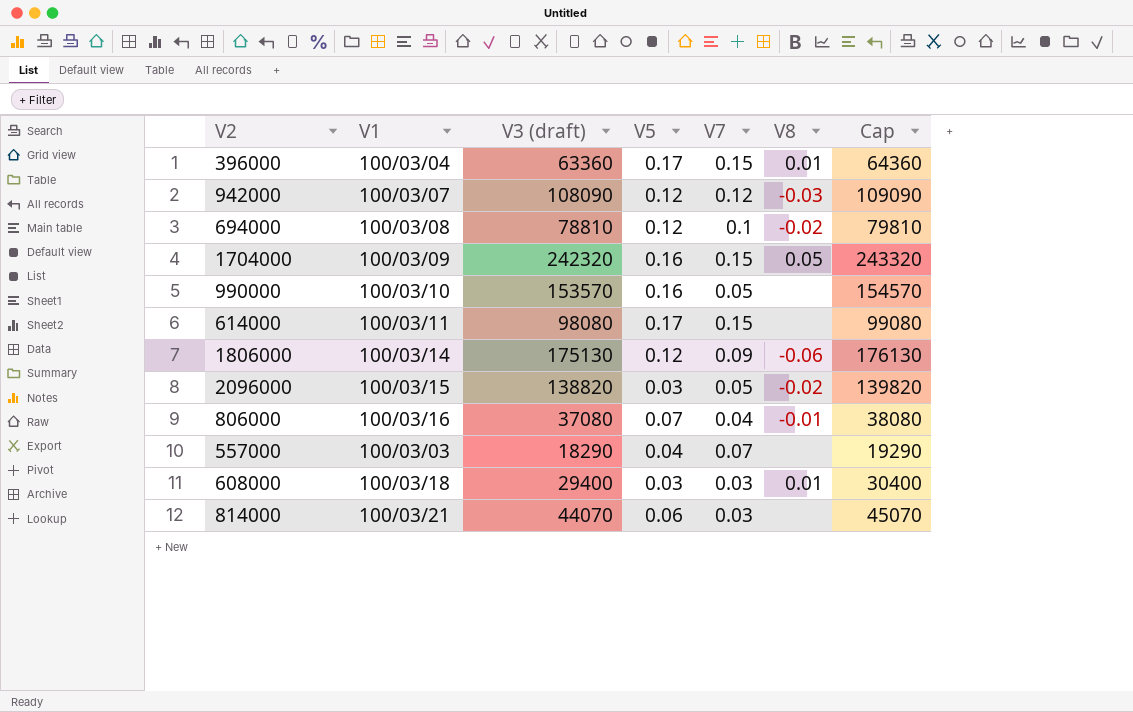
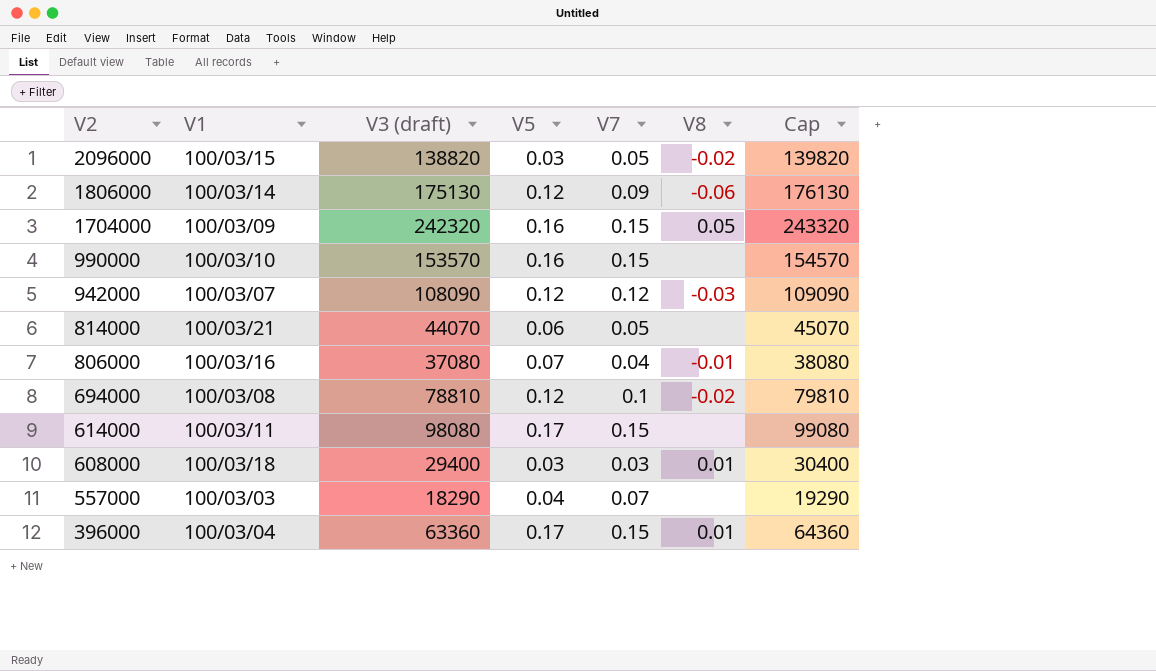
row order: none -> V2 descending
990000 | V7: 0.05 -> 0.15
814000 | V7: 0.03 -> 0.05

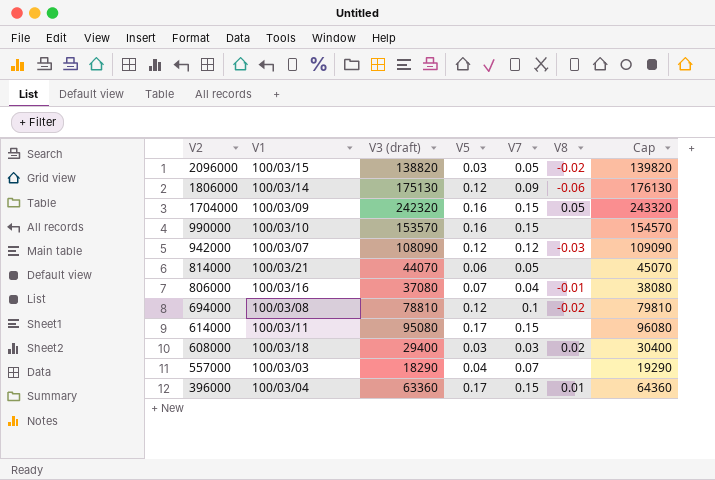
614000 | V3 (draft): 98080 -> 95080
614000 | Cap: 99080 -> 96080
608000 | V8: 0.01 -> 0.02

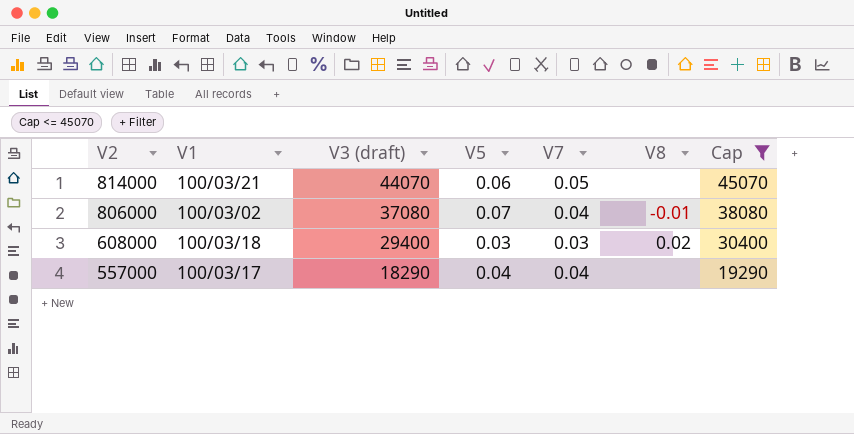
filter: none -> Cap <= 45070
806000 | V1: 100/03/16 -> 100/03/02
557000 | V1: 100/03/03 -> 100/03/17
557000 | V7: 0.07 -> 0.04

